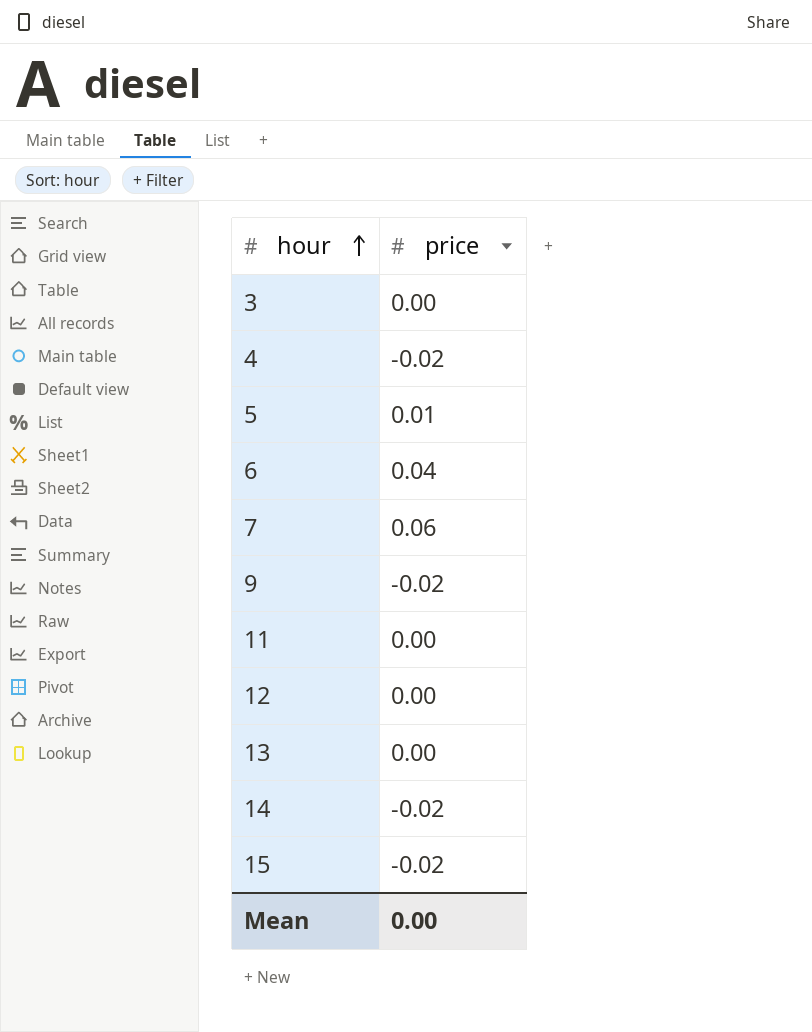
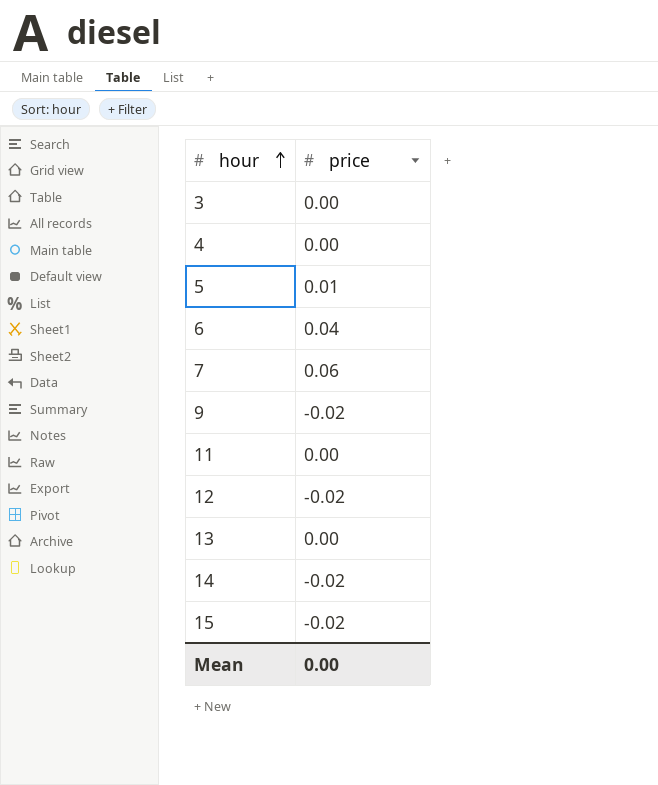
4 | price: -0.02 -> 0.00
12 | price: 0.00 -> -0.02

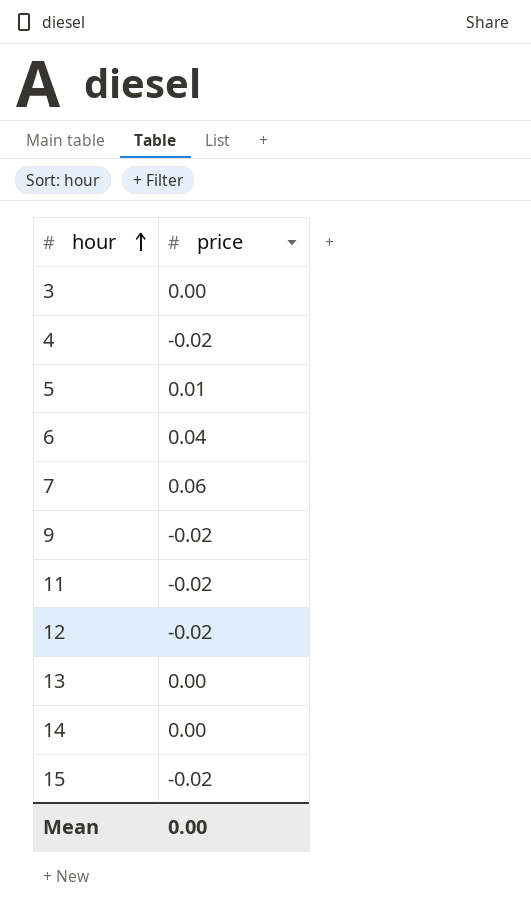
4 | price: 0.00 -> -0.02
11 | price: 0.00 -> -0.02
14 | price: -0.02 -> 0.00

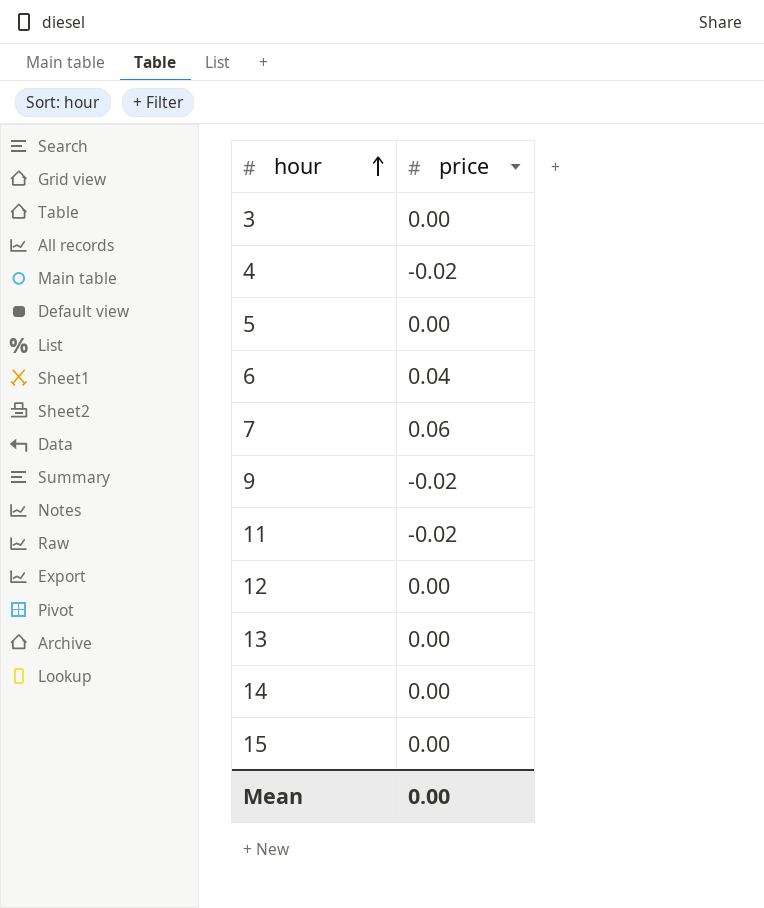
5 | price: 0.01 -> 0.00
12 | price: -0.02 -> 0.00
15 | price: -0.02 -> 0.00

